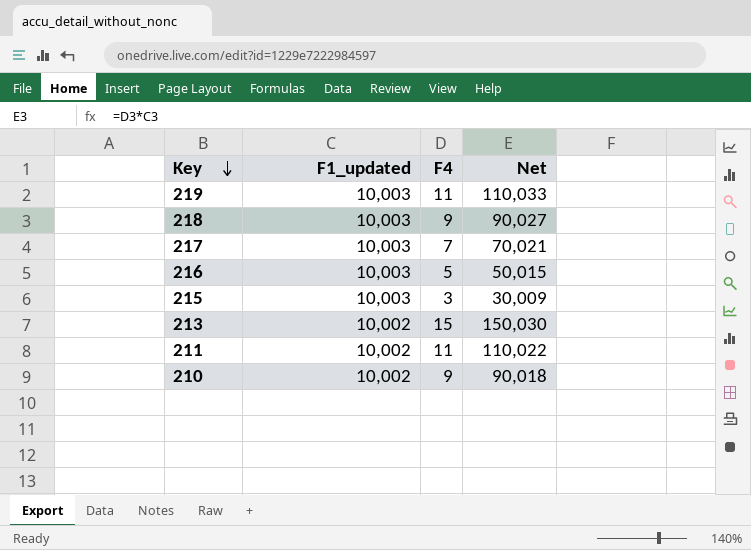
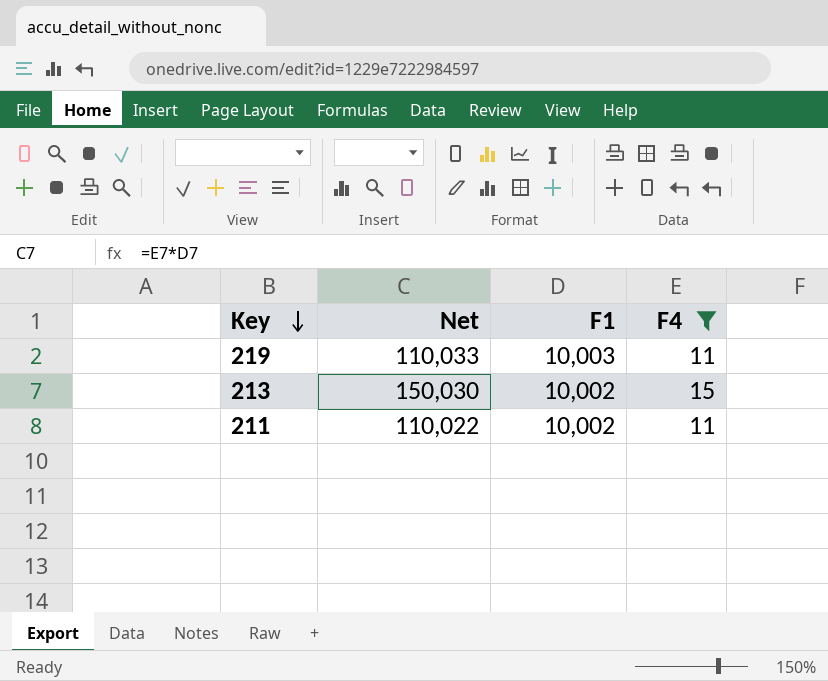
filter: none -> F4 >= 11
column Net | position: 4 -> 2
column name: F1_updated -> F1

